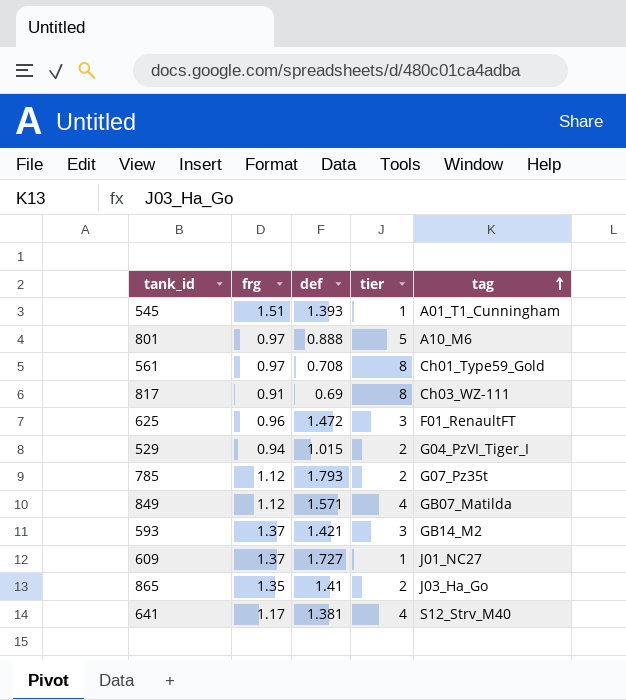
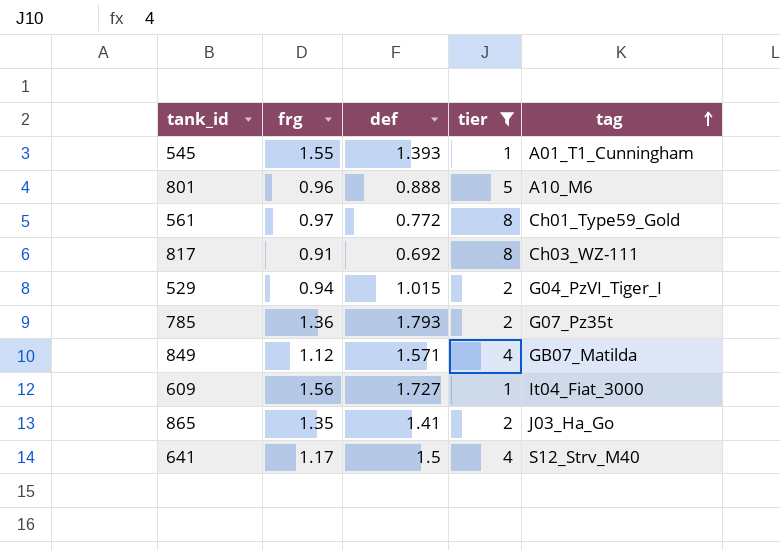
filter: none -> tier != 3
545 | frg: 1.51 -> 1.55
801 | frg: 0.97 -> 0.96
561 | def: 0.708 -> 0.772
817 | def: 0.69 -> 0.692
785 | frg: 1.12 -> 1.36
609 | frg: 1.37 -> 1.56
609 | tag: J01_NC27 -> It04_Fiat_3000
641 | def: 1.381 -> 1.5

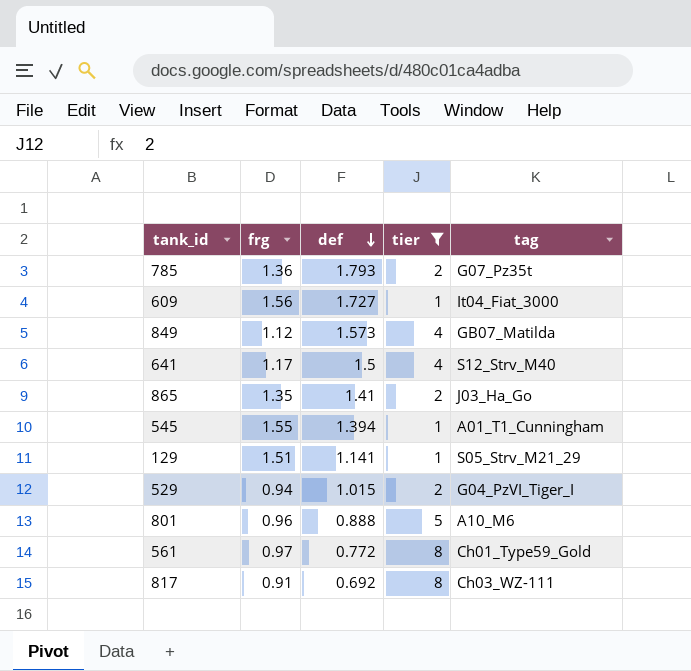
row order: tag ascending -> def descending
849 | def: 1.571 -> 1.573
545 | def: 1.393 -> 1.394
row 129: none -> 1.51 | 1.141 | 1 | S05_Strv_M21_29

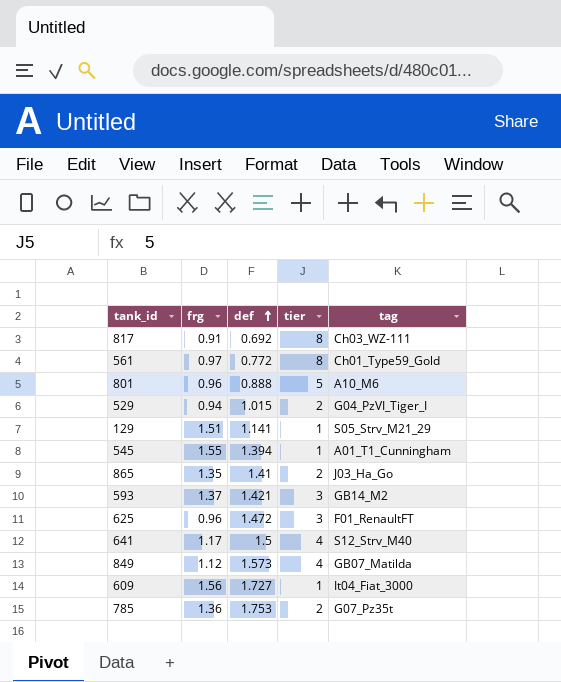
filter: tier != 3 -> none
row order: def descending -> def ascending
785 | def: 1.793 -> 1.753

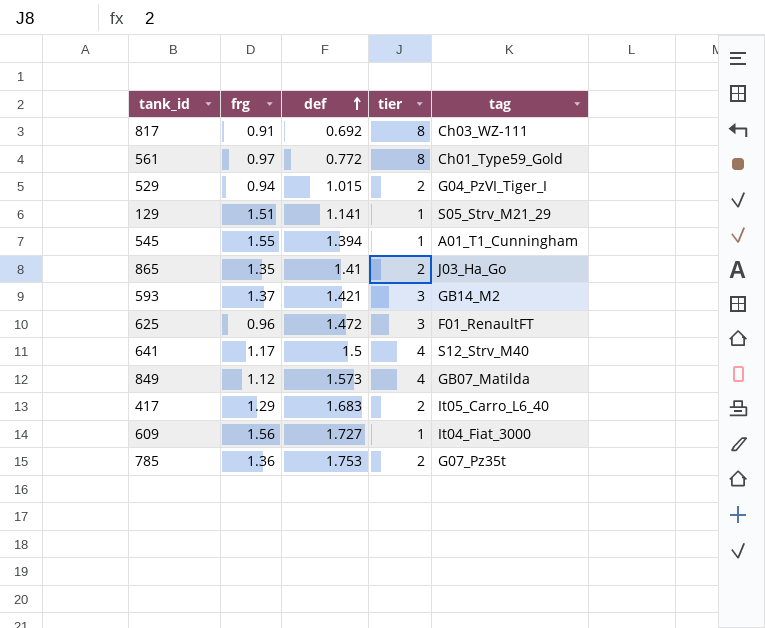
row 801: 0.96 | 0.888 | 5 | A10_M6 -> none
row 417: none -> 1.29 | 1.683 | 2 | It05_Carro_L6_40

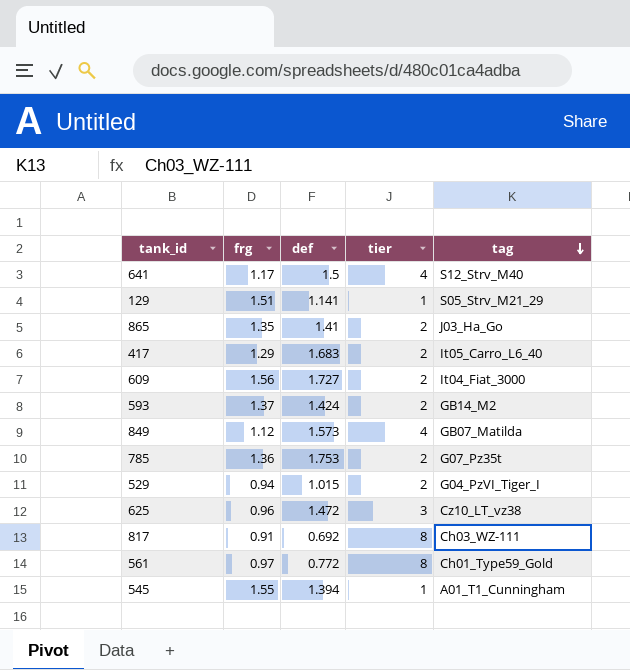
row order: def ascending -> tag descending
609 | tier: 1 -> 2
593 | def: 1.421 -> 1.424
593 | tier: 3 -> 2
625 | tag: F01_RenaultFT -> Cz10_LT_vz38

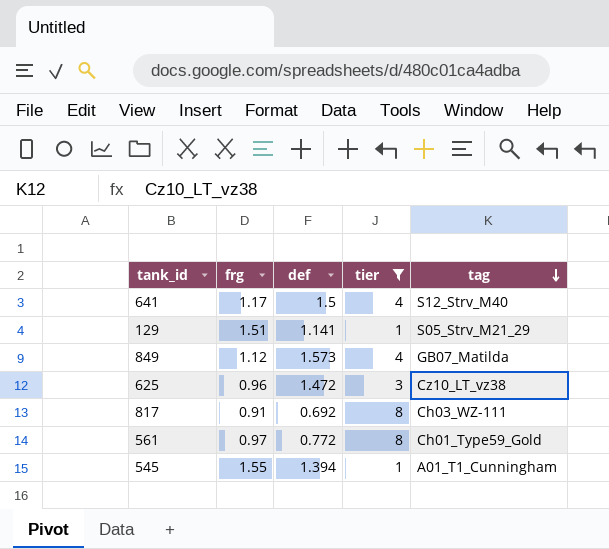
filter: none -> tier != 2

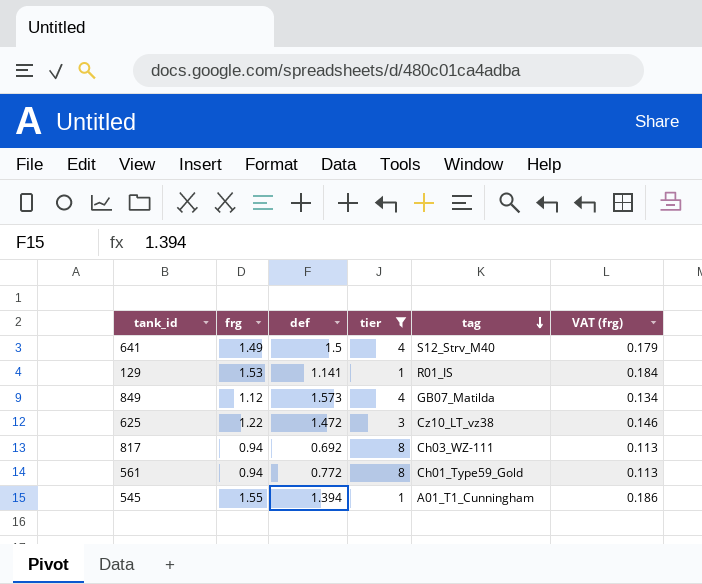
column VAT (frg) | formula: none -> [frg] * 0.12
641 | frg: 1.17 -> 1.49
129 | frg: 1.51 -> 1.53
129 | tag: S05_Strv_M21_29 -> R01_IS
625 | frg: 0.96 -> 1.22
817 | frg: 0.91 -> 0.94
561 | frg: 0.97 -> 0.94

